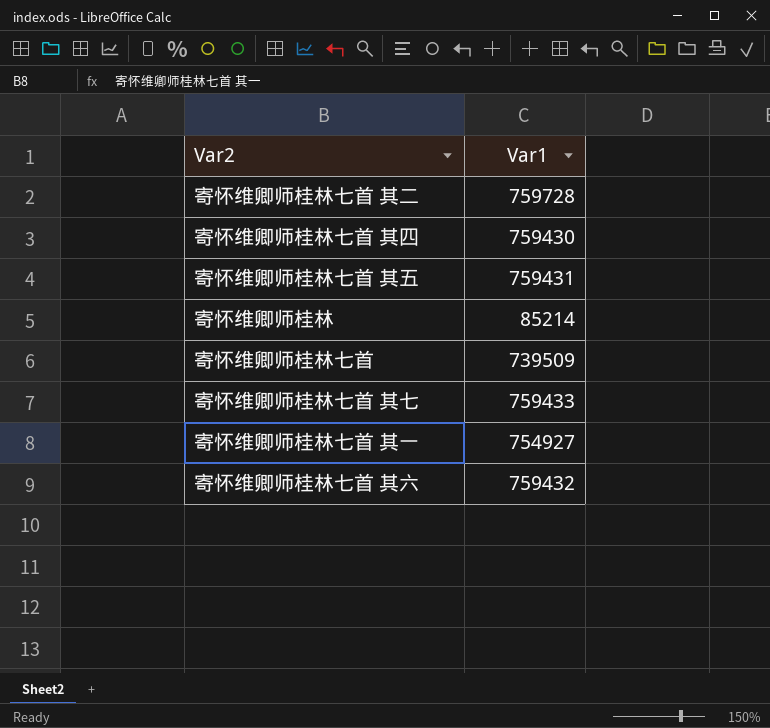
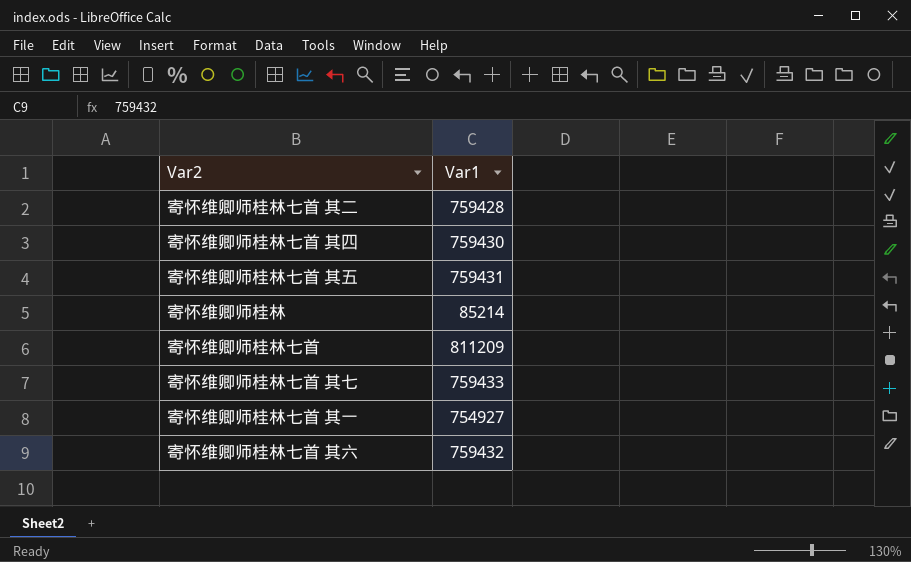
寄怀维卿师桂林七首 其二 | Var1: 759728 -> 759428
寄怀维卿师桂林七首 | Var1: 739509 -> 811209

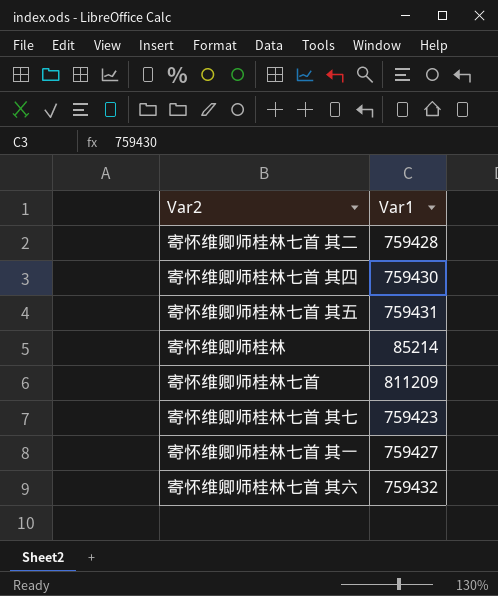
寄怀维卿师桂林七首 其七 | Var1: 759433 -> 759423
寄怀维卿师桂林七首 其一 | Var1: 754927 -> 759427

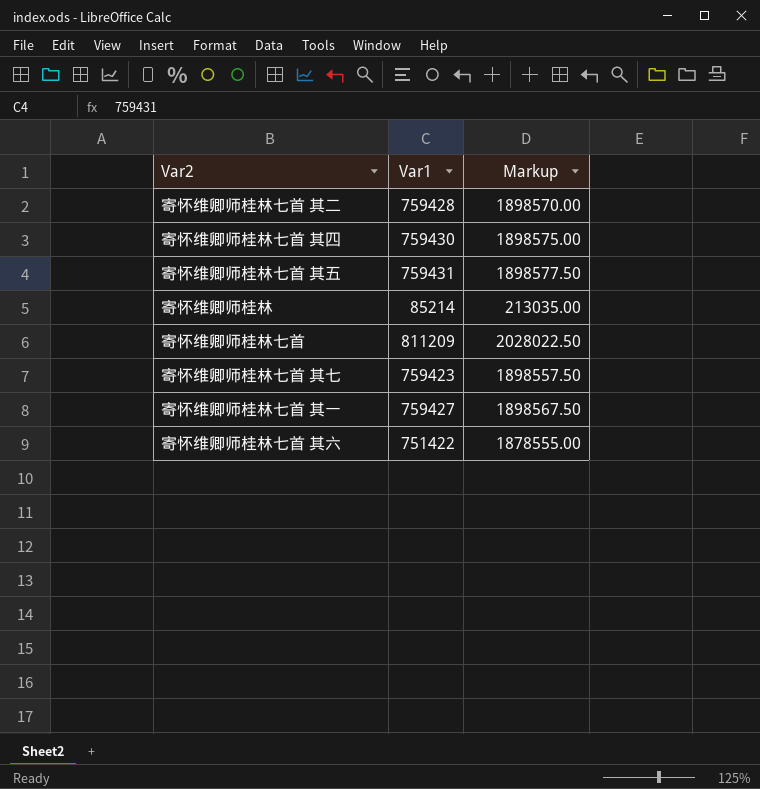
column Markup | formula: none -> [Var1] * 2.5
寄怀维卿师桂林七首 其六 | Var1: 759432 -> 751422

